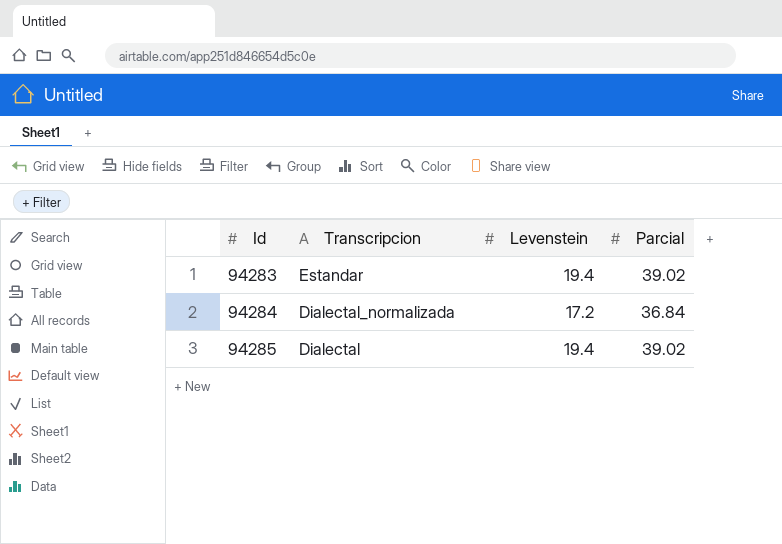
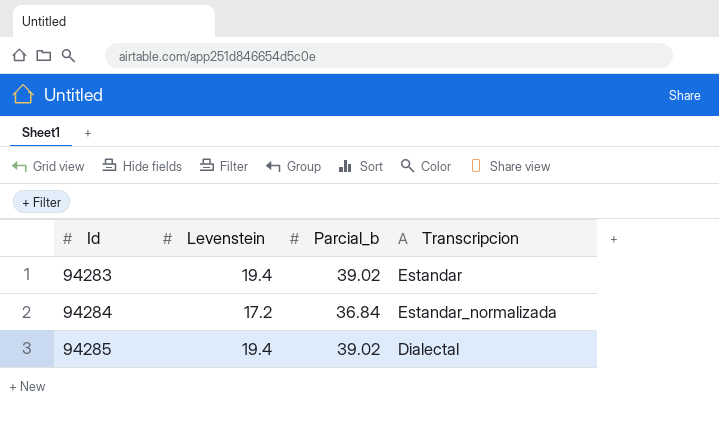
column name: Parcial -> Parcial_b
column Transcripcion | position: 2 -> 4
94284 | Transcripcion: Dialectal_normalizada -> Estandar_normalizada

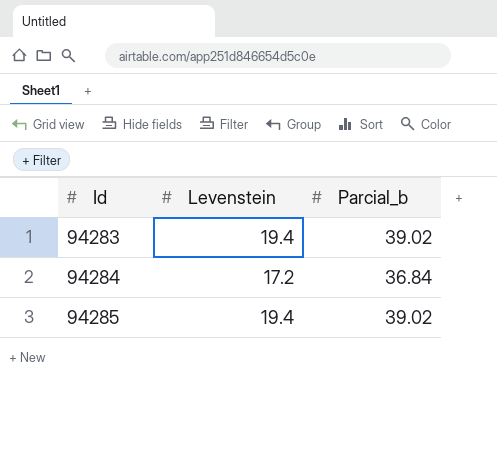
column Transcripcion | position: 4 -> none

